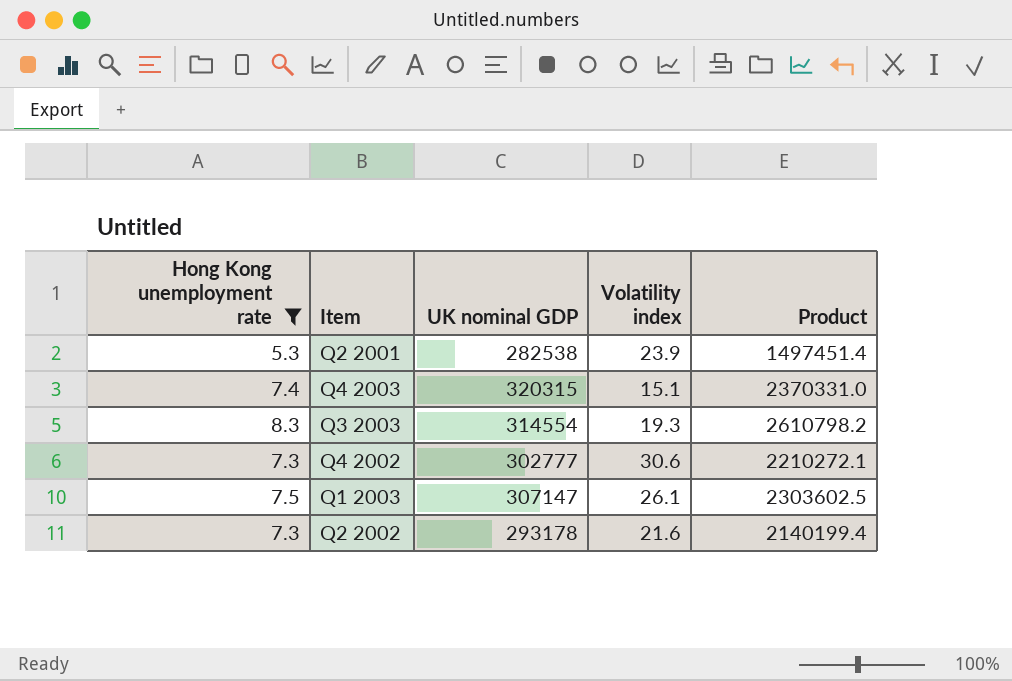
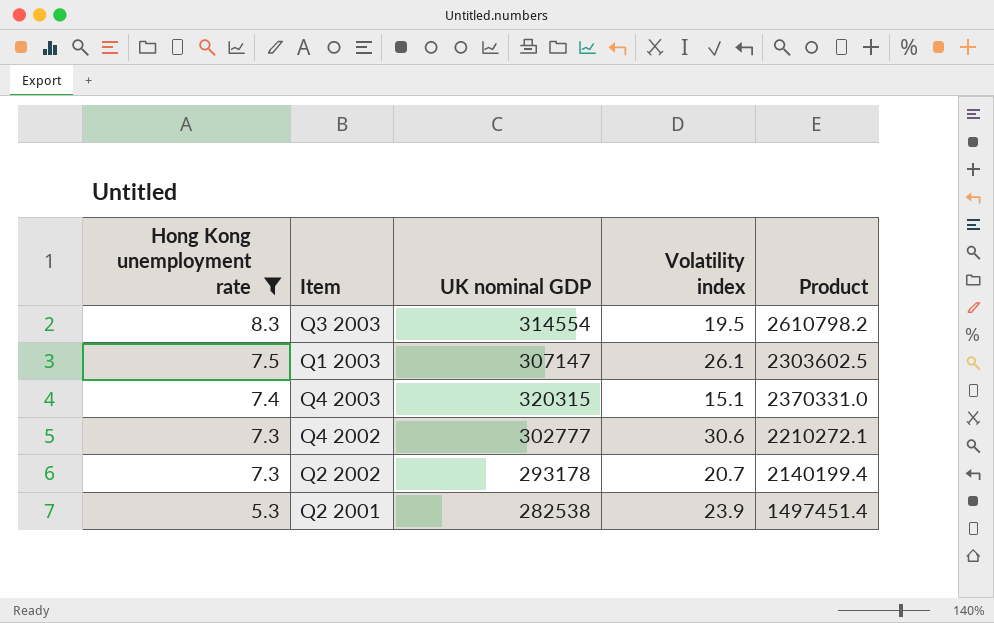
row order: none -> Hong Kong unemployment rate descending
Q3 2003 | Volatility index: 19.3 -> 19.5
Q2 2002 | Volatility index: 21.6 -> 20.7

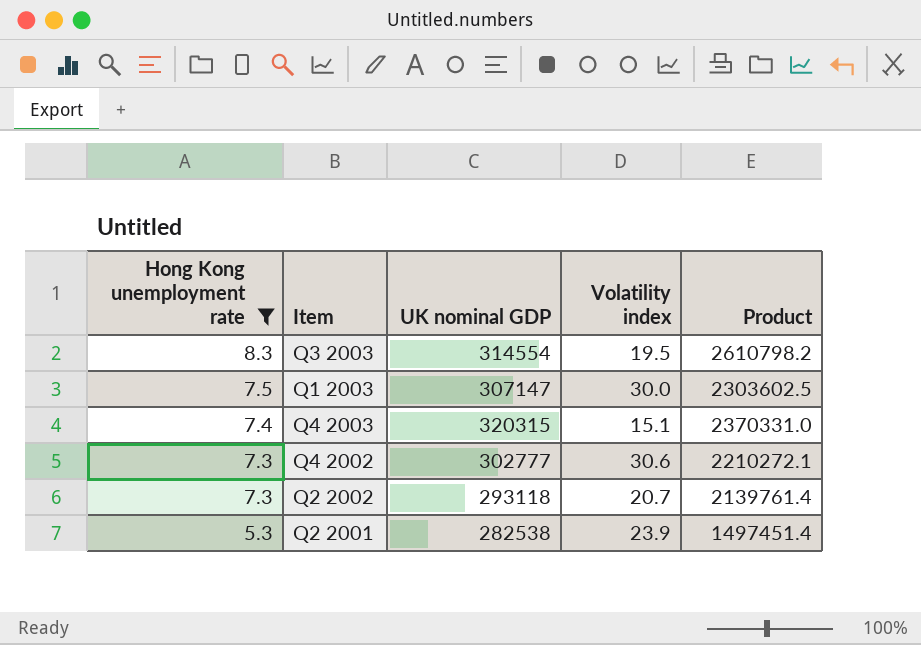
Q1 2003 | Volatility index: 26.1 -> 30.0
Q2 2002 | UK nominal GDP: 293178 -> 293118
Q2 2002 | Product: 2140199.4 -> 2139761.4

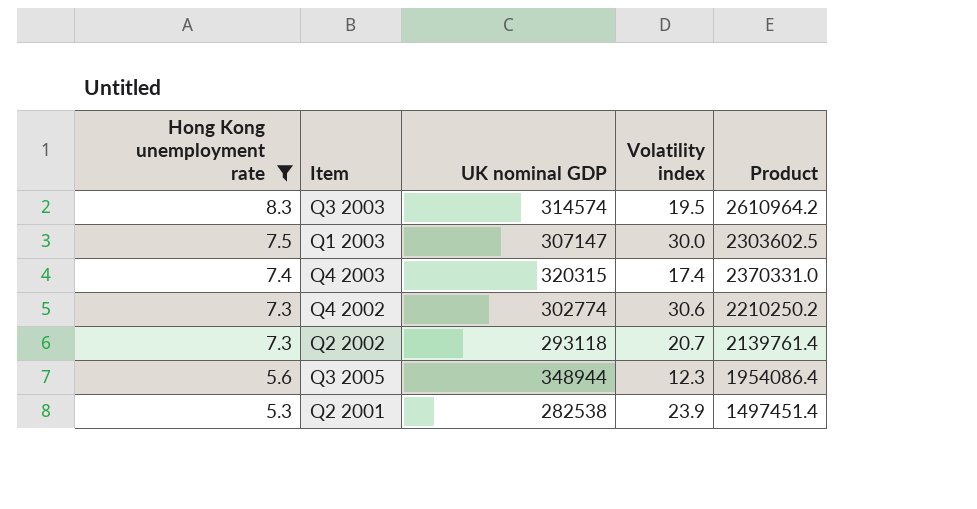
Q3 2003 | UK nominal GDP: 314554 -> 314574
Q3 2003 | Product: 2610798.2 -> 2610964.2
Q4 2003 | Volatility index: 15.1 -> 17.4
Q4 2002 | UK nominal GDP: 302777 -> 302774
Q4 2002 | Product: 2210272.1 -> 2210250.2
row Q3 2005: none -> 5.6 | 348944 | 12.3 | 1954086.4

